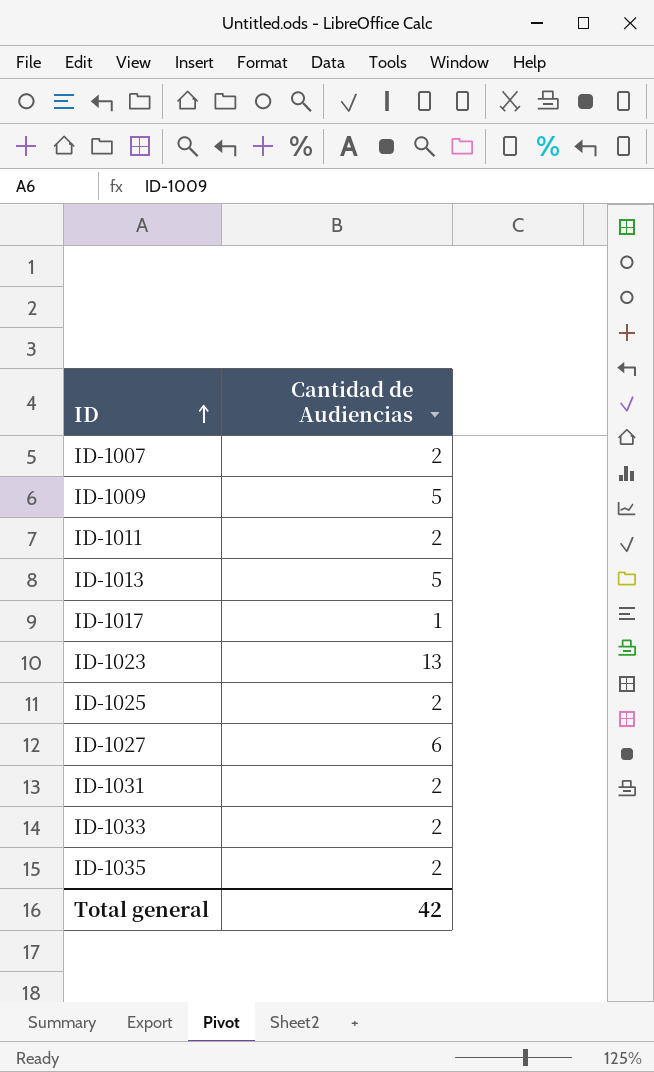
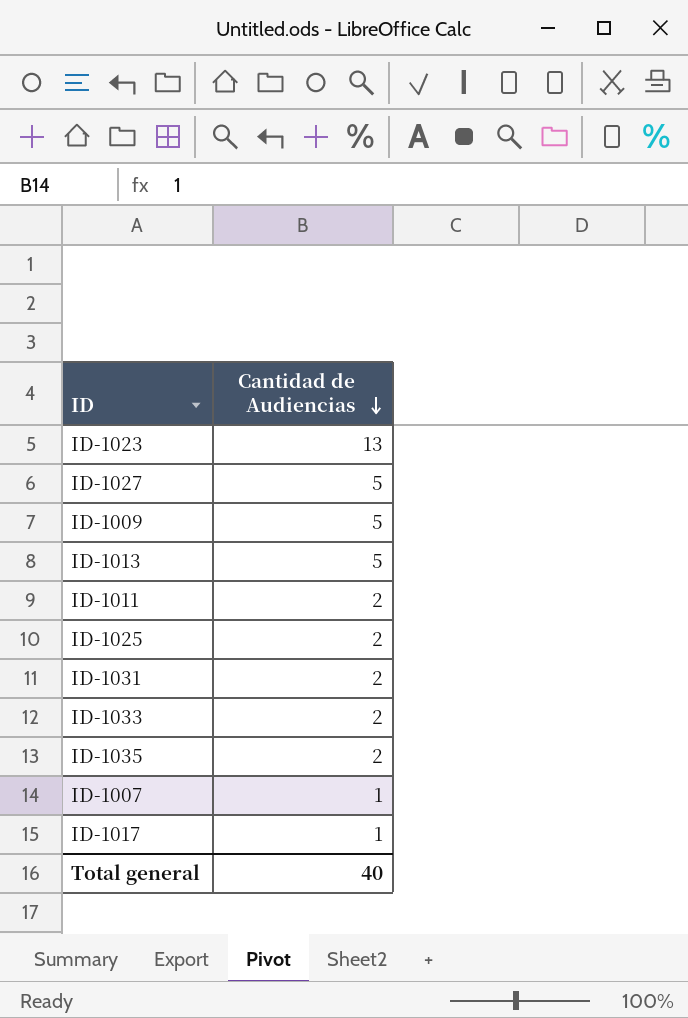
row order: ID ascending -> Cantidad de Audiencias descending
ID-1027 | Cantidad de Audiencias: 6 -> 5
ID-1007 | Cantidad de Audiencias: 2 -> 1
Total general | Cantidad de Audiencias: 42 -> 40

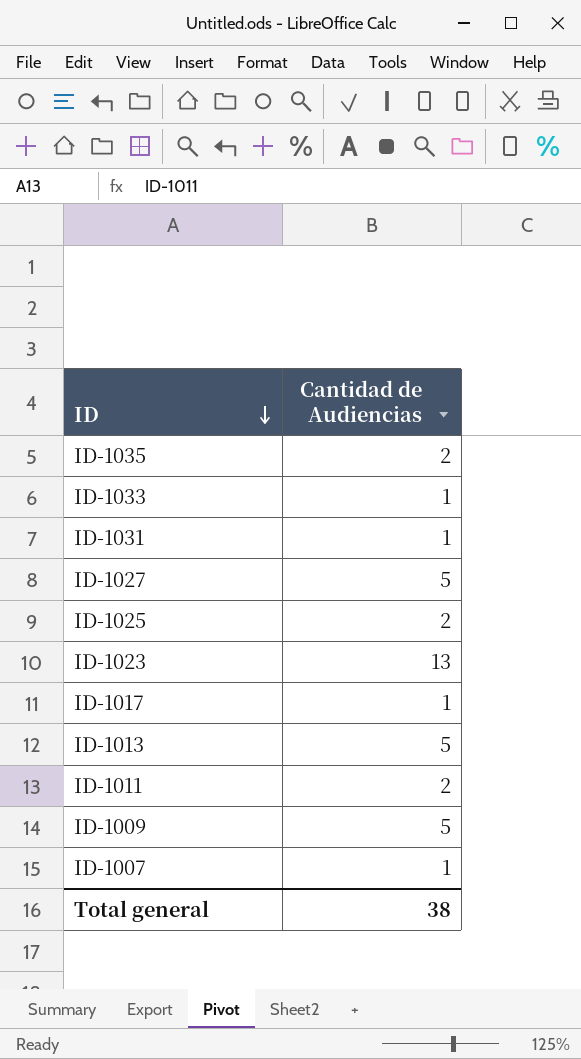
row order: Cantidad de Audiencias descending -> ID descending
ID-1033 | Cantidad de Audiencias: 2 -> 1
ID-1031 | Cantidad de Audiencias: 2 -> 1
Total general | Cantidad de Audiencias: 40 -> 38

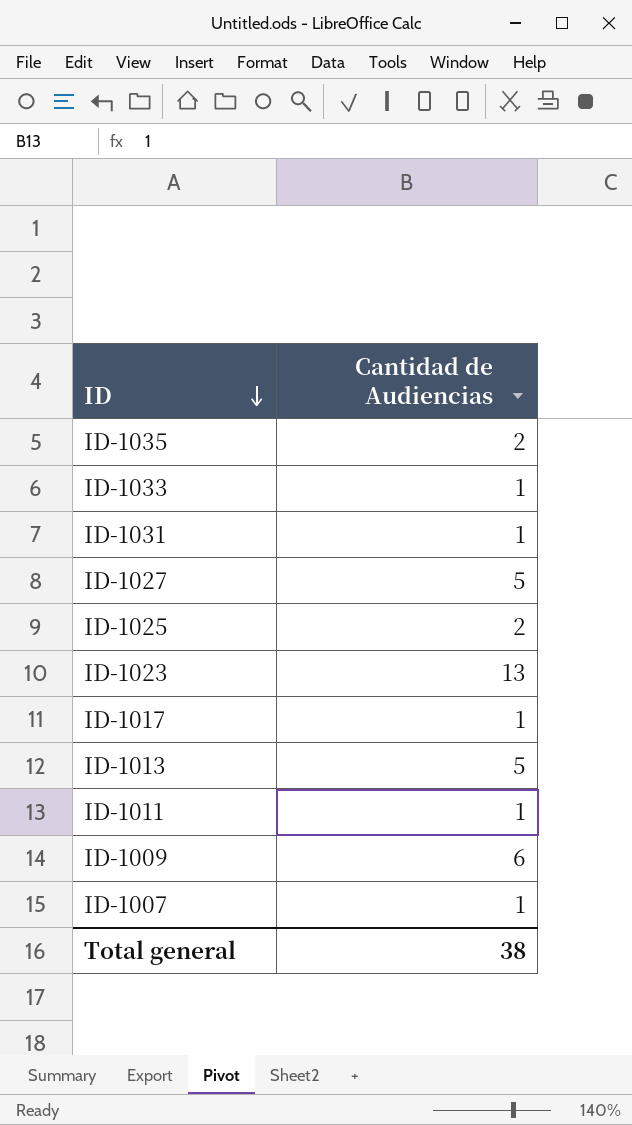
ID-1011 | Cantidad de Audiencias: 2 -> 1
ID-1009 | Cantidad de Audiencias: 5 -> 6

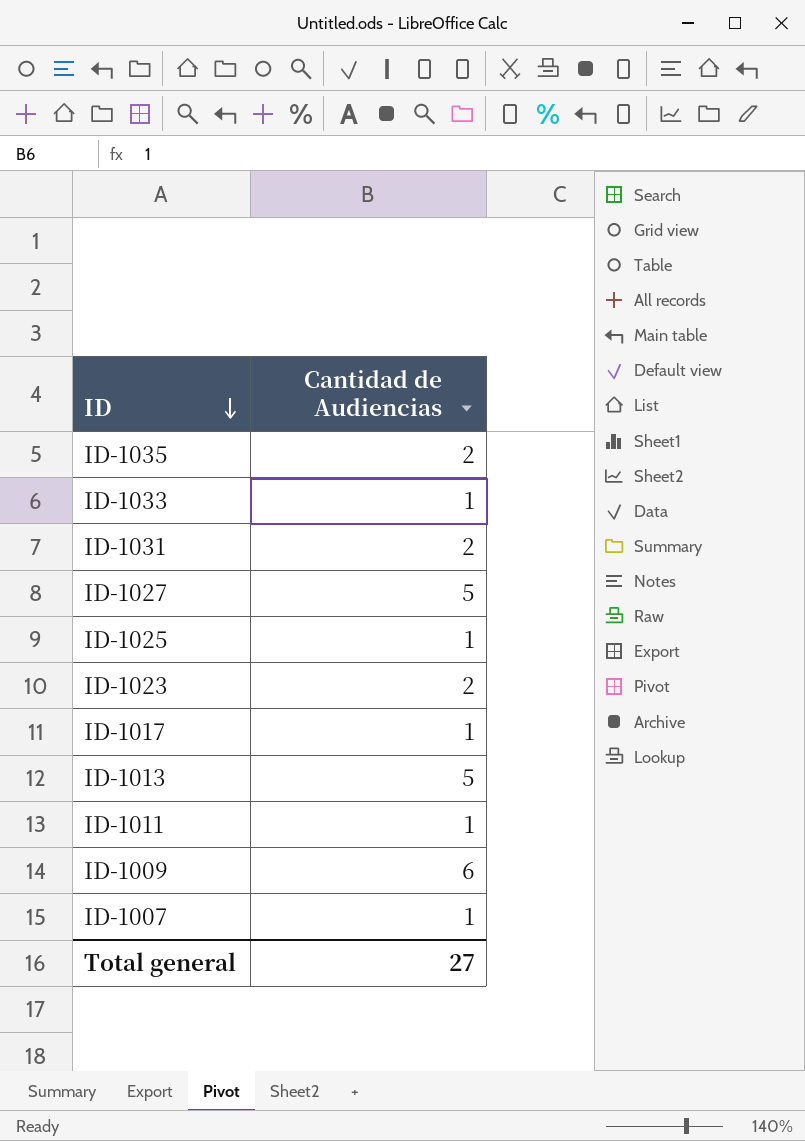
ID-1031 | Cantidad de Audiencias: 1 -> 2
ID-1025 | Cantidad de Audiencias: 2 -> 1
ID-1023 | Cantidad de Audiencias: 13 -> 2
Total general | Cantidad de Audiencias: 38 -> 27

